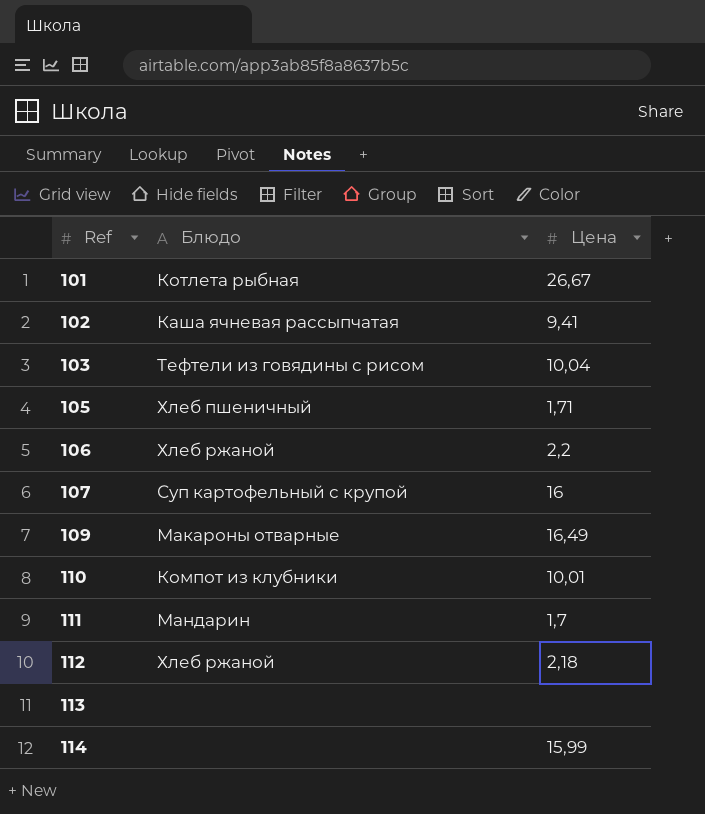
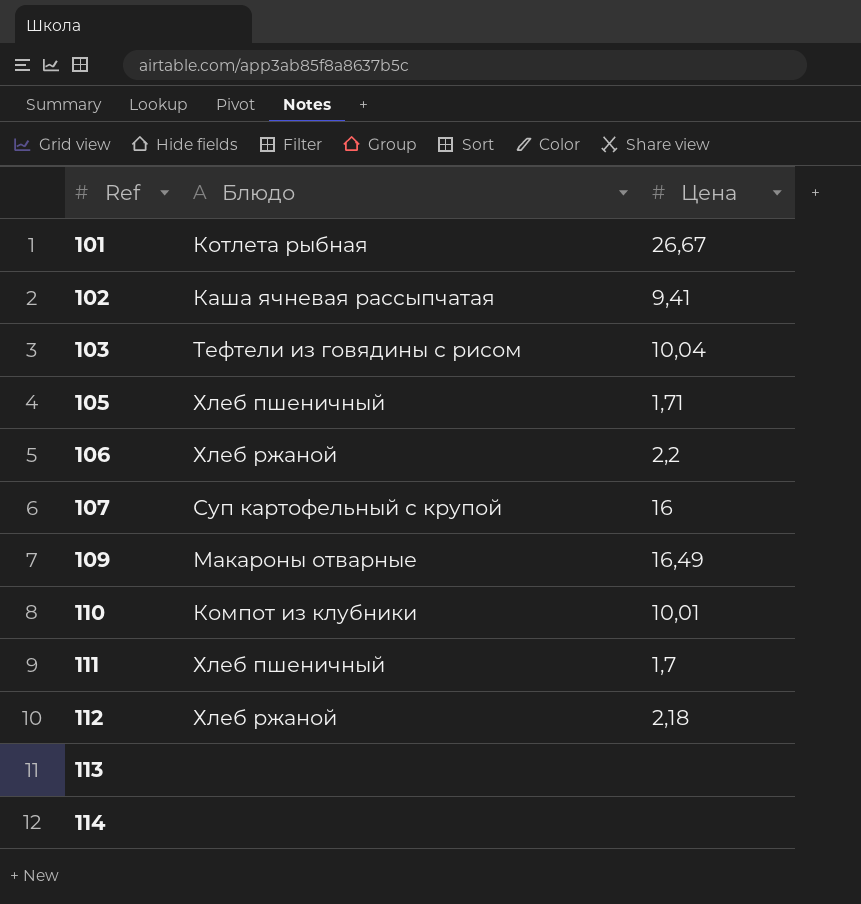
111 | Блюдо: Мандарин -> Хлеб пшеничный
114 | Цена: 15,99 -> none

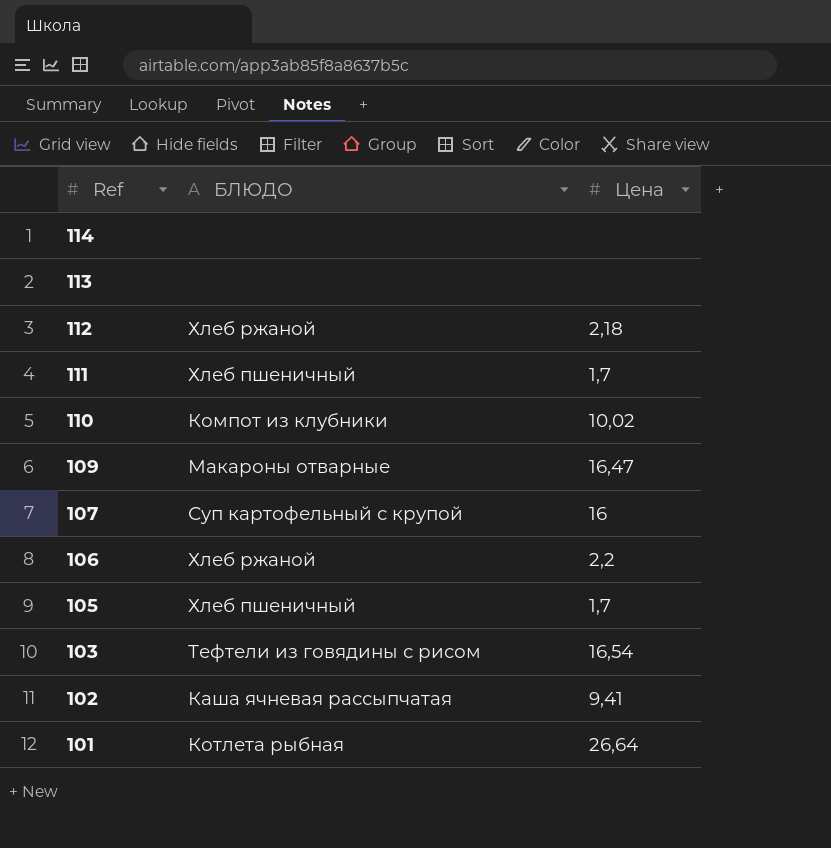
row order: Ref ascending -> Ref descending
column name: Блюдо -> БЛЮДО
110 | Цена: 10,01 -> 10,02
109 | Цена: 16,49 -> 16,47
105 | Цена: 1,71 -> 1,7
103 | Цена: 10,04 -> 16,54
101 | Цена: 26,67 -> 26,64

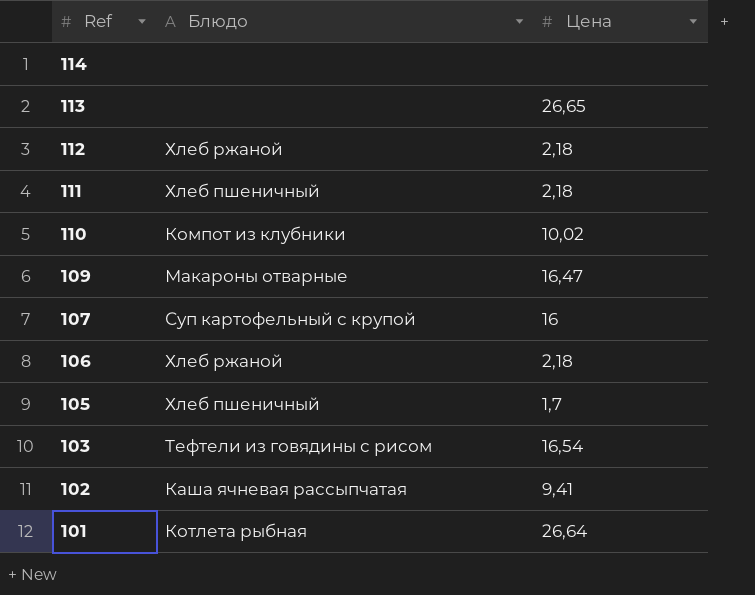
column name: БЛЮДО -> Блюдо
113 | Цена: none -> 26,65
111 | Цена: 1,7 -> 2,18
106 | Цена: 2,2 -> 2,18

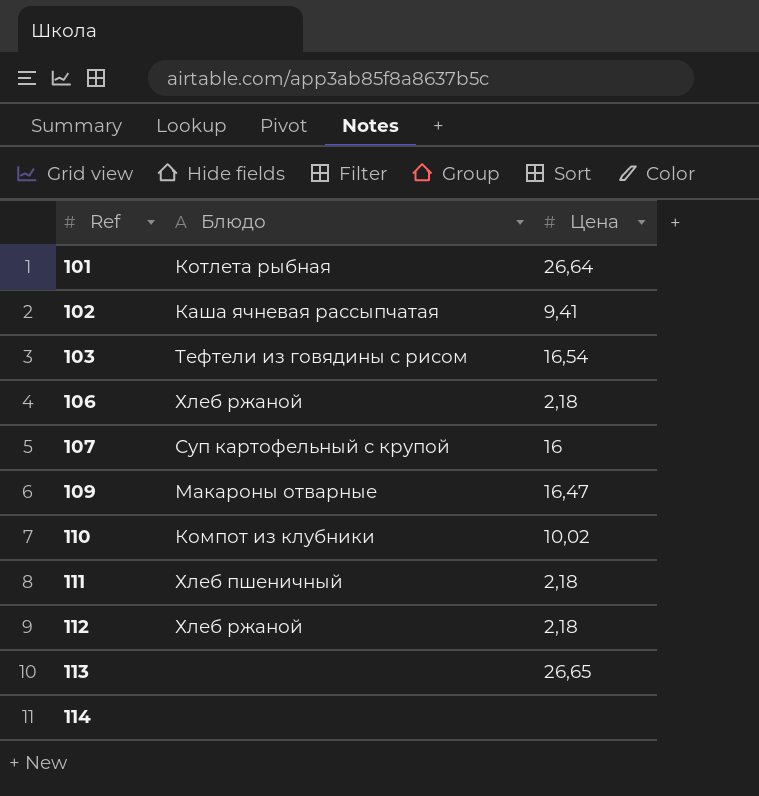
row order: Ref descending -> Ref ascending
row 105: Хлеб пшеничный | 1,7 -> none

